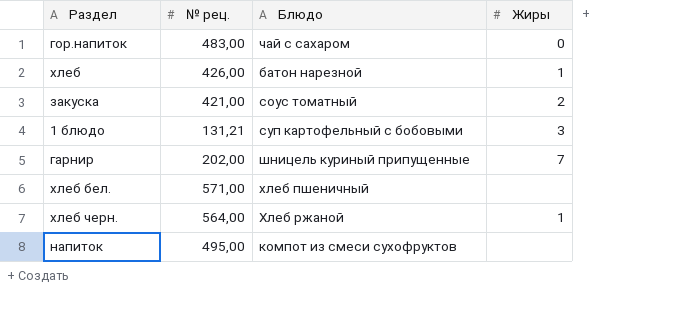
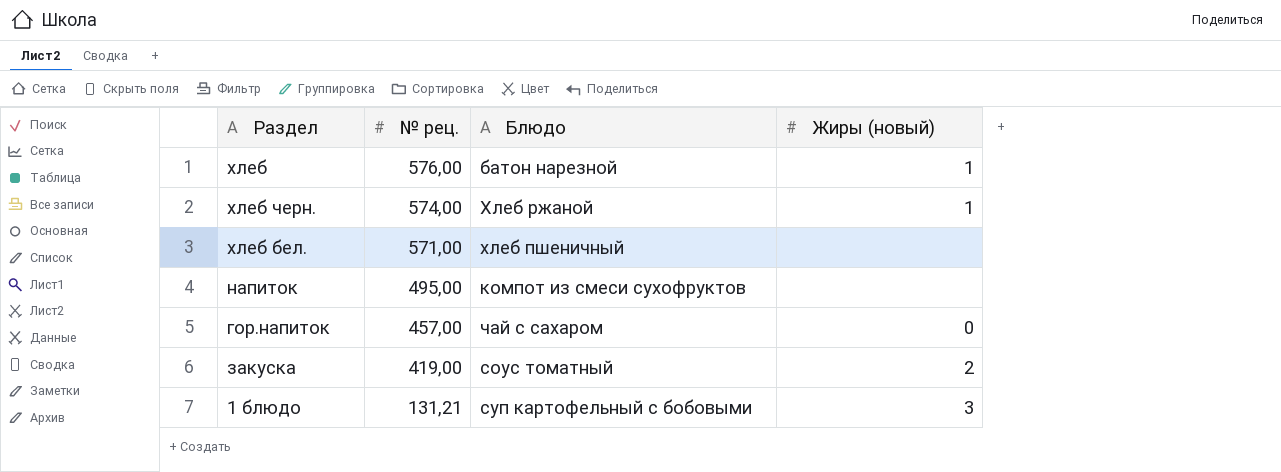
row order: none -> № рец. descending
column name: Жиры -> Жиры (новый)
row гарнир: 202,00 | шницель куриный припущенные | 7 -> none
хлеб | № рец.: 426,00 -> 576,00
хлеб черн. | № рец.: 564,00 -> 574,00
гор.напиток | № рец.: 483,00 -> 457,00
закуска | № рец.: 421,00 -> 419,00

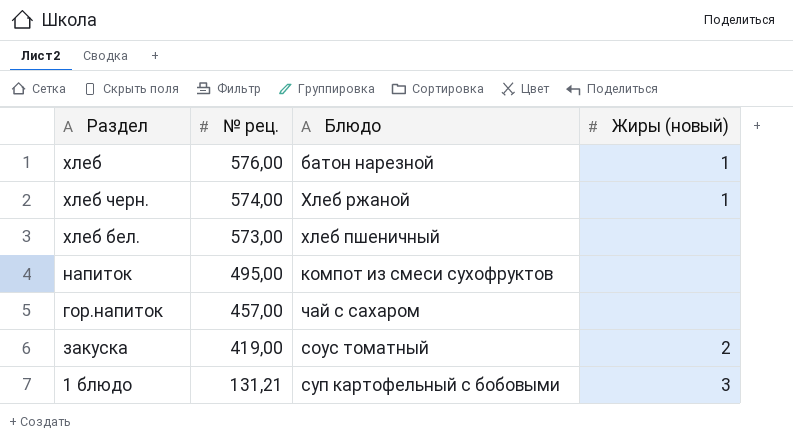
хлеб бел. | № рец.: 571,00 -> 573,00
гор.напиток | Жиры (новый): 0 -> none

